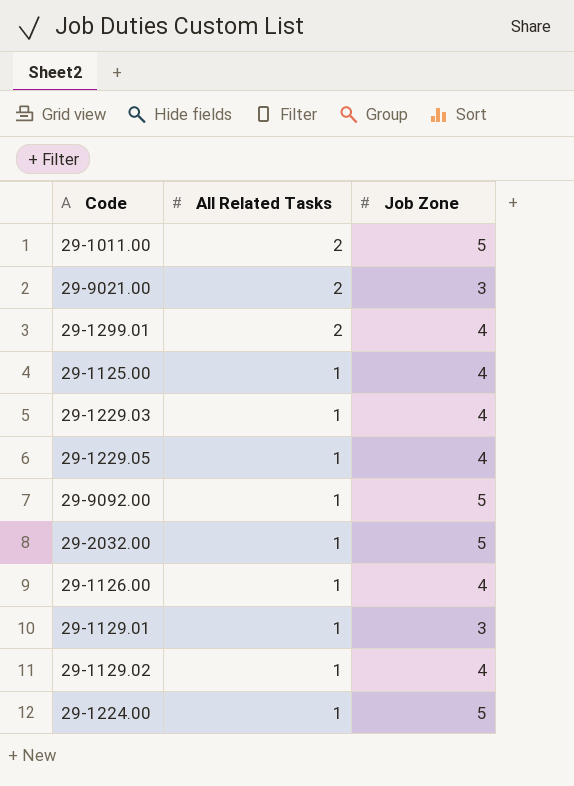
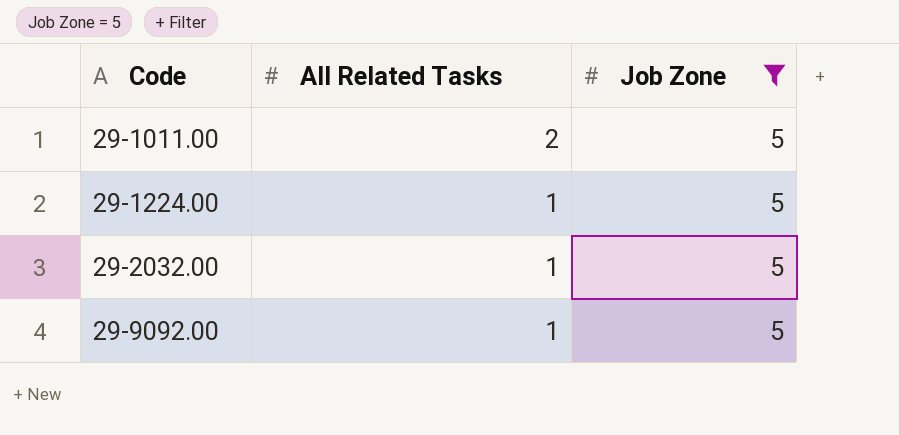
filter: none -> Job Zone = 5
row order: All Related Tasks descending -> Code ascending

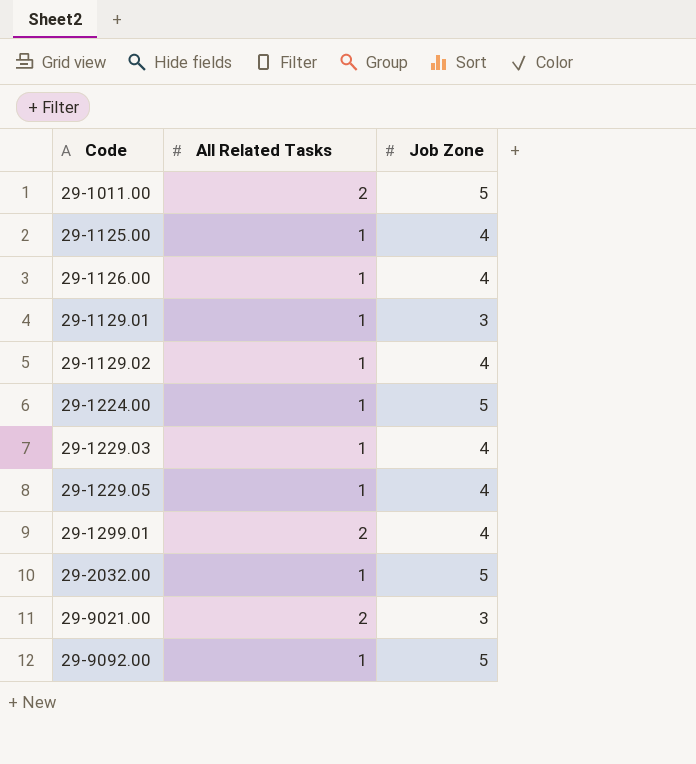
filter: Job Zone = 5 -> none

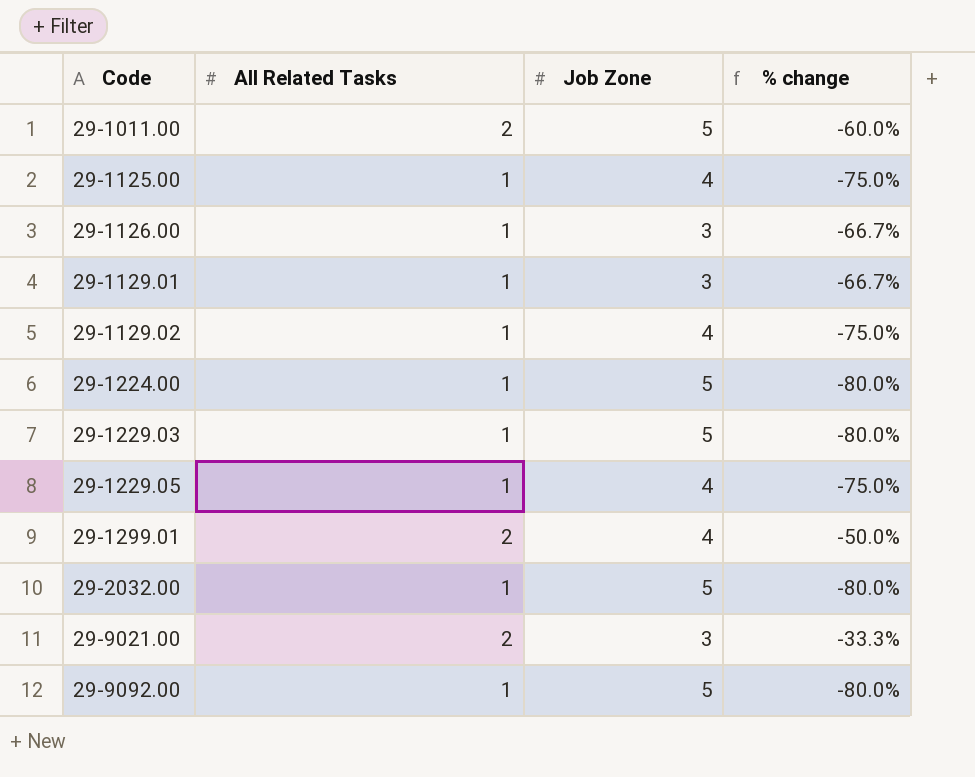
column % change | formula: none -> ([All Related Tasks] - [Job Zone]) / [Job Zone]
29-1126.00 | Job Zone: 4 -> 3
29-1229.03 | Job Zone: 4 -> 5

